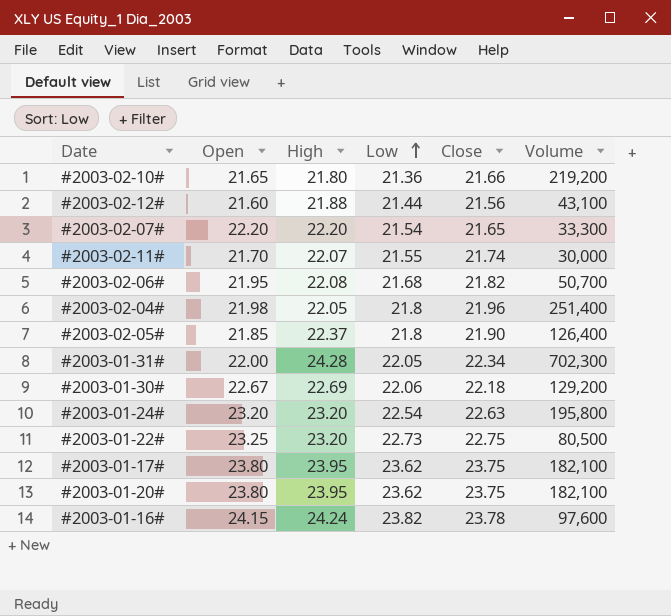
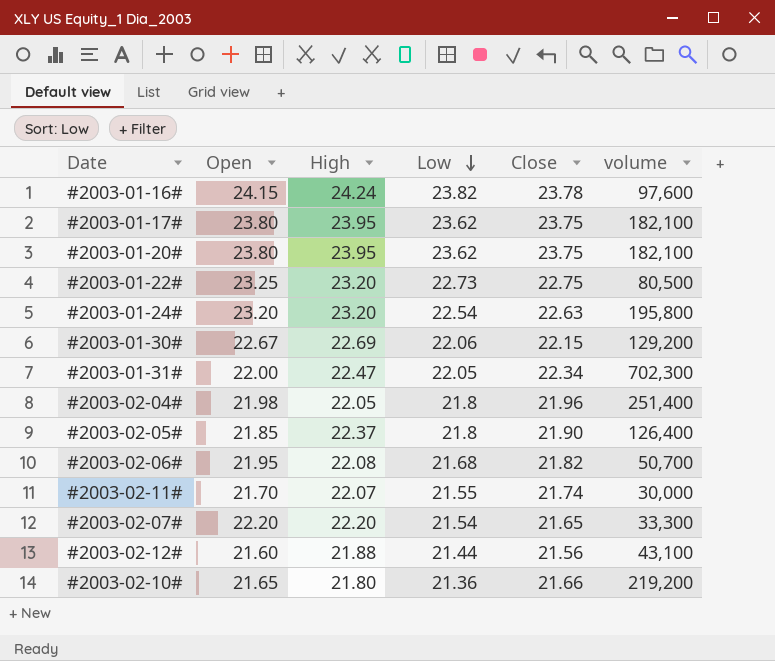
row order: Low ascending -> Low descending
column name: Volume -> volume
#2003-01-30# | Close: 22.18 -> 22.15
#2003-01-31# | High: 24.28 -> 22.47

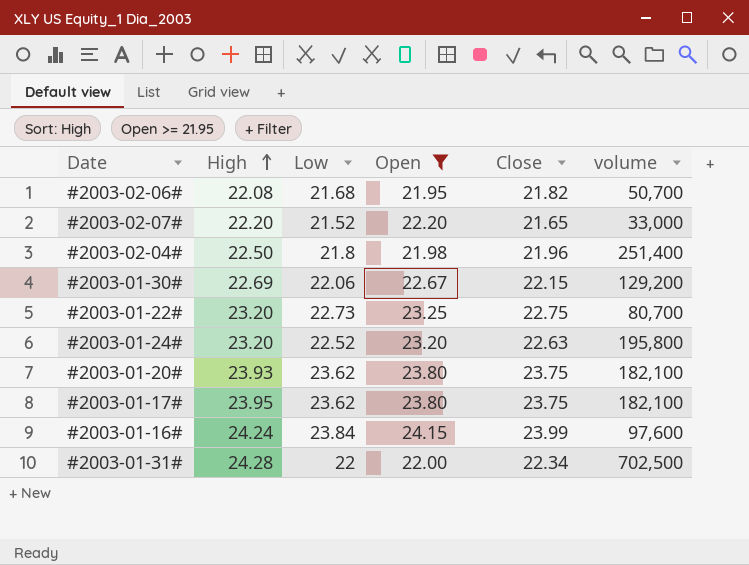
filter: none -> Open >= 21.95
row order: Low descending -> High ascending
column Open | position: 2 -> 4
#2003-02-07# | Low: 21.54 -> 21.52
#2003-02-07# | volume: 33,300 -> 33,000
#2003-02-04# | High: 22.05 -> 22.50
#2003-01-22# | volume: 80,500 -> 80,700
#2003-01-24# | Low: 22.54 -> 22.52
#2003-01-20# | High: 23.95 -> 23.93
#2003-01-16# | Low: 23.82 -> 23.84
#2003-01-16# | Close: 23.78 -> 23.99
#2003-01-31# | High: 22.47 -> 24.28
#2003-01-31# | Low: 22.05 -> 22
#2003-01-31# | volume: 702,300 -> 702,500

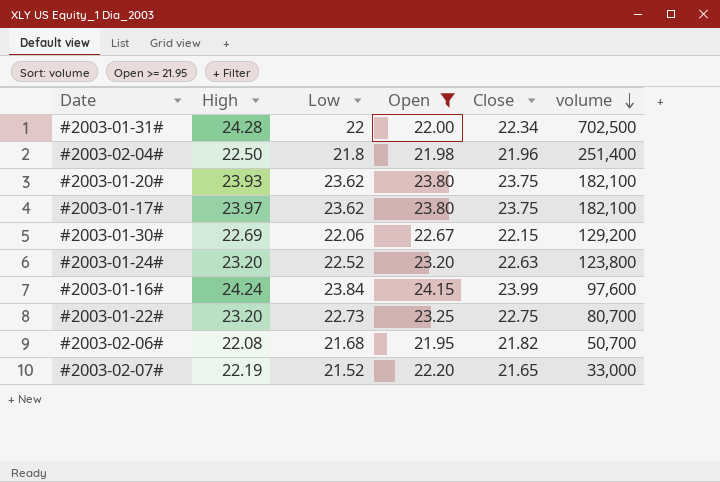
row order: High ascending -> volume descending
#2003-01-17# | High: 23.95 -> 23.97
#2003-01-24# | volume: 195,800 -> 123,800
#2003-02-07# | High: 22.20 -> 22.19

